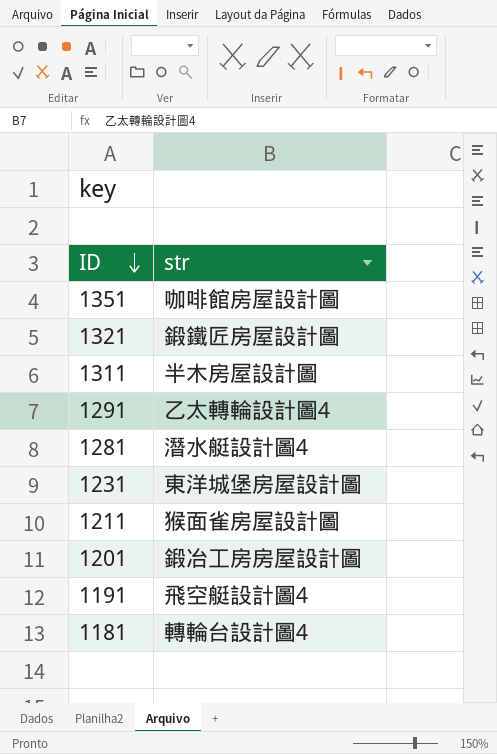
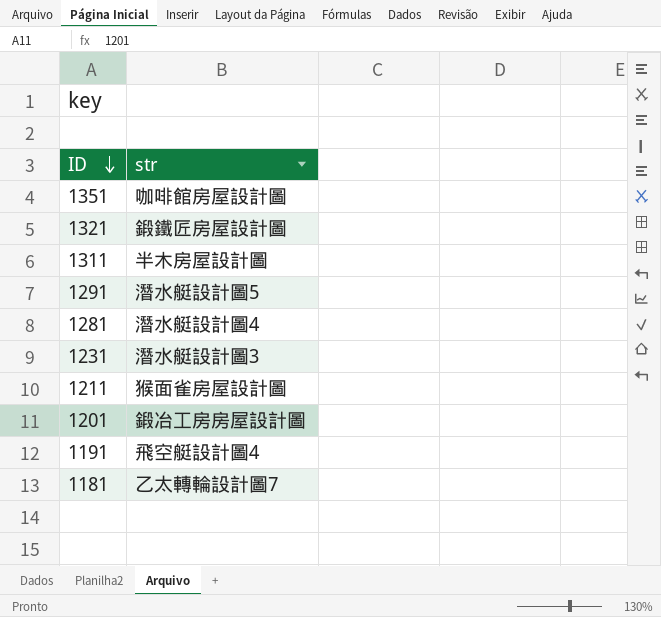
1291 | str: 乙太轉輪設計圖4 -> 潛水艇設計圖5
1231 | str: 東洋城堡房屋設計圖 -> 潛水艇設計圖3
1181 | str: 轉輪台設計圖4 -> 乙太轉輪設計圖7

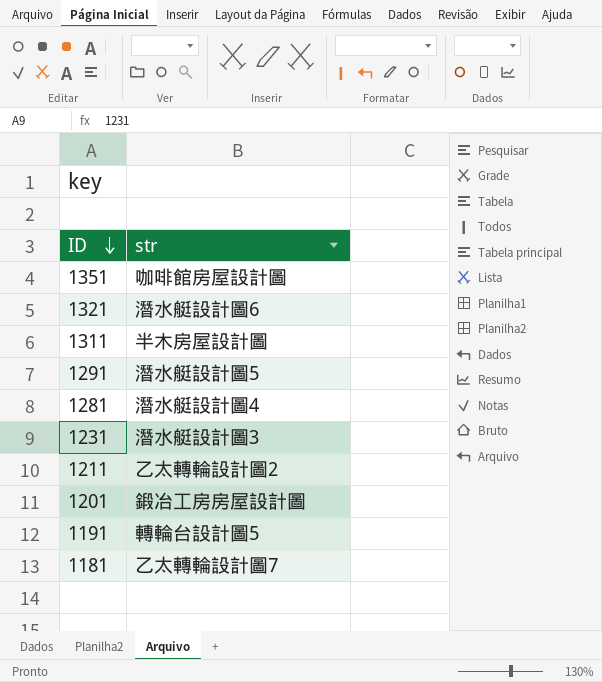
1321 | str: 鍛鐵匠房屋設計圖 -> 潛水艇設計圖6
1211 | str: 猴面雀房屋設計圖 -> 乙太轉輪設計圖2
1191 | str: 飛空艇設計圖4 -> 轉輪台設計圖5

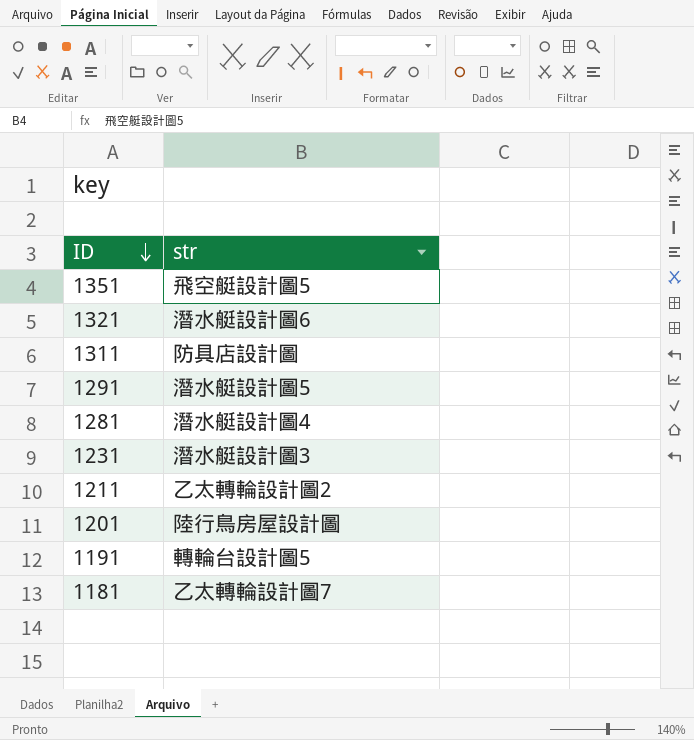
1351 | str: 咖啡館房屋設計圖 -> 飛空艇設計圖5
1311 | str: 半木房屋設計圖 -> 防具店設計圖
1201 | str: 鍛冶工房房屋設計圖 -> 陸行鳥房屋設計圖

